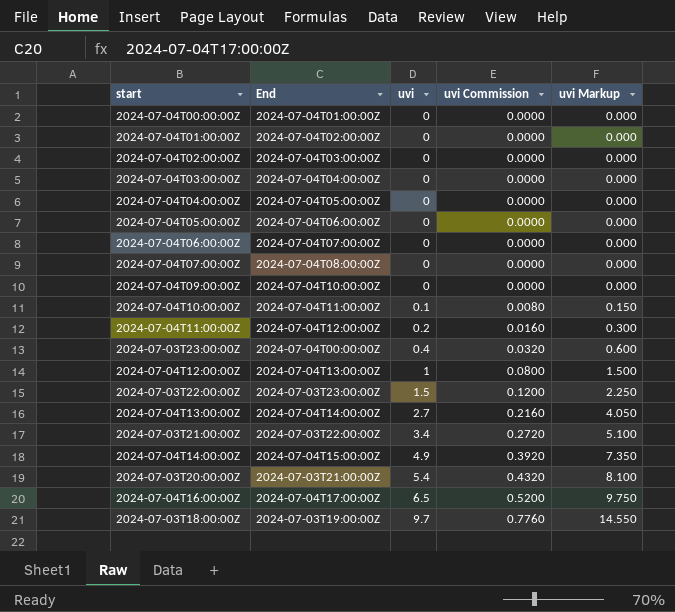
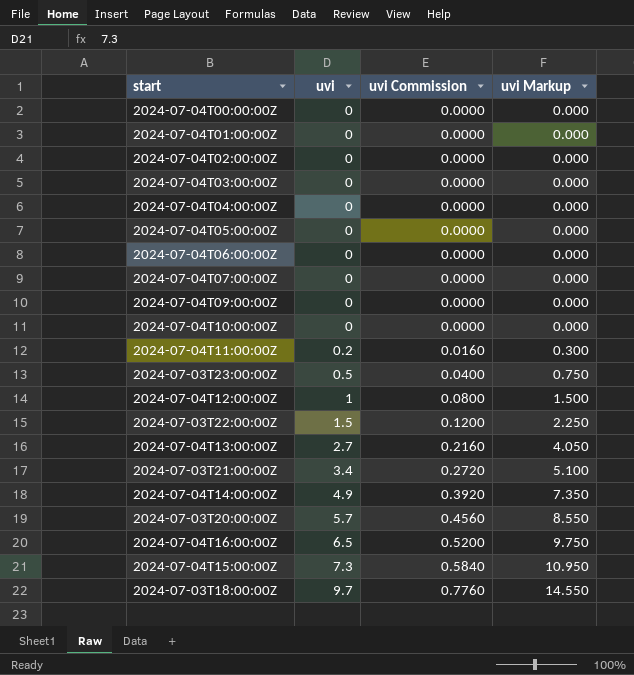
column End | position: 2 -> none
2024-07-04T10:00:00Z | uvi: 0.1 -> 0
2024-07-04T10:00:00Z | uvi Commission: 0.0080 -> 0.0000
2024-07-04T10:00:00Z | uvi Markup: 0.150 -> 0.000
2024-07-03T23:00:00Z | uvi: 0.4 -> 0.5
2024-07-03T23:00:00Z | uvi Commission: 0.0320 -> 0.0400
2024-07-03T23:00:00Z | uvi Markup: 0.600 -> 0.750
2024-07-03T20:00:00Z | uvi: 5.4 -> 5.7
2024-07-03T20:00:00Z | uvi Commission: 0.4320 -> 0.4560
2024-07-03T20:00:00Z | uvi Markup: 8.100 -> 8.550
row 2024-07-04T15:00:00Z: none -> 7.3 | 0.5840 | 10.950

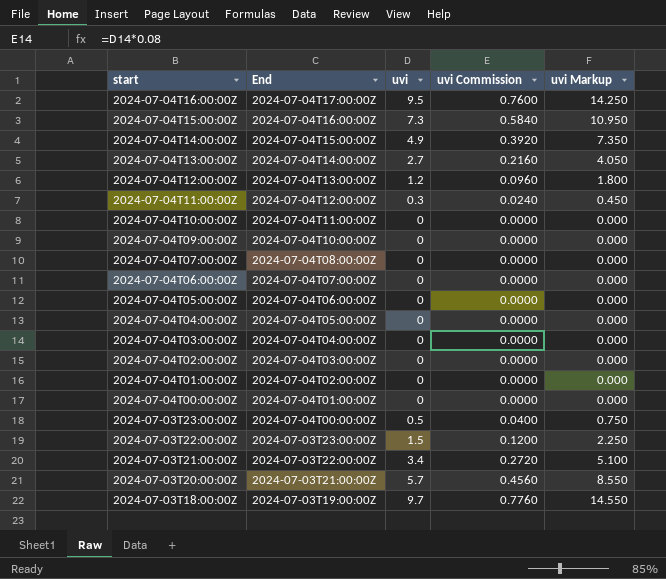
row order: uvi ascending -> start descending
column End | position: none -> 2
2024-07-04T16:00:00Z | uvi: 6.5 -> 9.5
2024-07-04T16:00:00Z | uvi Commission: 0.5200 -> 0.7600
2024-07-04T16:00:00Z | uvi Markup: 9.750 -> 14.250
2024-07-04T12:00:00Z | uvi: 1 -> 1.2
2024-07-04T12:00:00Z | uvi Commission: 0.0800 -> 0.0960
2024-07-04T12:00:00Z | uvi Markup: 1.500 -> 1.800
2024-07-04T11:00:00Z | uvi: 0.2 -> 0.3
2024-07-04T11:00:00Z | uvi Commission: 0.0160 -> 0.0240
2024-07-04T11:00:00Z | uvi Markup: 0.300 -> 0.450

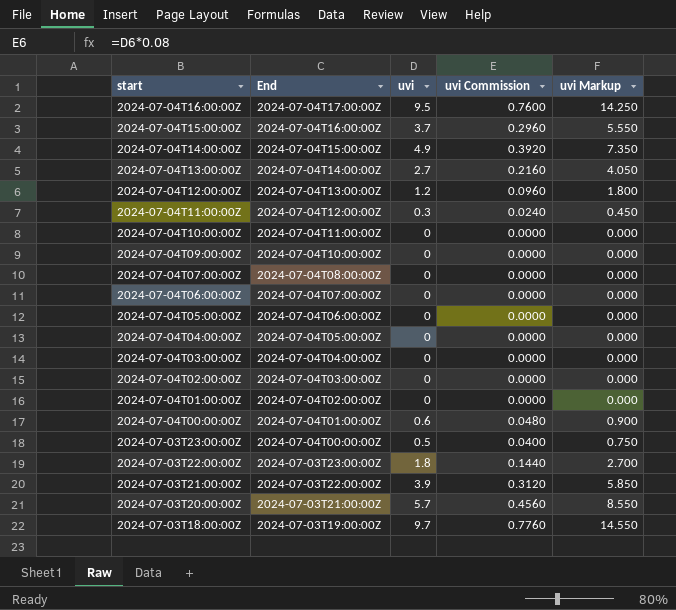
2024-07-04T15:00:00Z | uvi: 7.3 -> 3.7
2024-07-04T15:00:00Z | uvi Commission: 0.5840 -> 0.2960
2024-07-04T15:00:00Z | uvi Markup: 10.950 -> 5.550
2024-07-04T00:00:00Z | uvi: 0 -> 0.6
2024-07-04T00:00:00Z | uvi Commission: 0.0000 -> 0.0480
2024-07-04T00:00:00Z | uvi Markup: 0.000 -> 0.900
2024-07-03T22:00:00Z | uvi: 1.5 -> 1.8
2024-07-03T22:00:00Z | uvi Commission: 0.1200 -> 0.1440
2024-07-03T22:00:00Z | uvi Markup: 2.250 -> 2.700
2024-07-03T21:00:00Z | uvi: 3.4 -> 3.9
2024-07-03T21:00:00Z | uvi Commission: 0.2720 -> 0.3120
2024-07-03T21:00:00Z | uvi Markup: 5.100 -> 5.850

